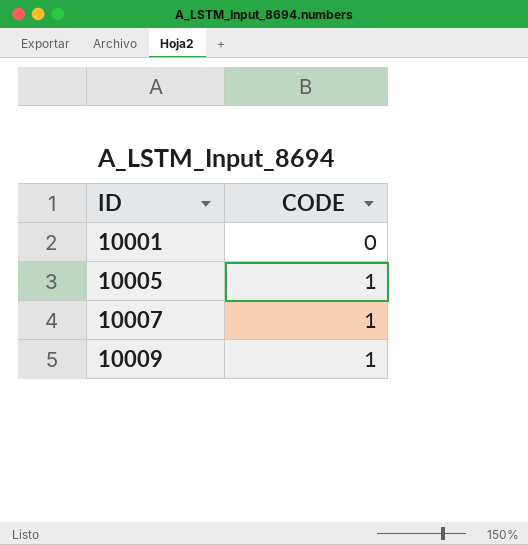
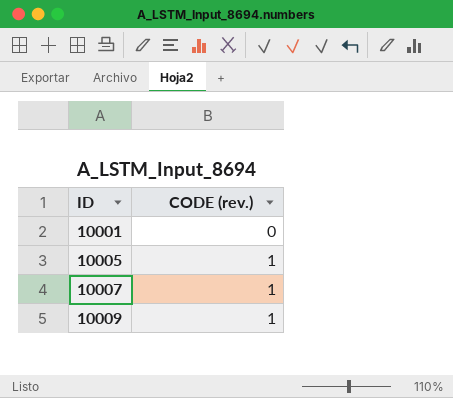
column name: CODE -> CODE (rev.)

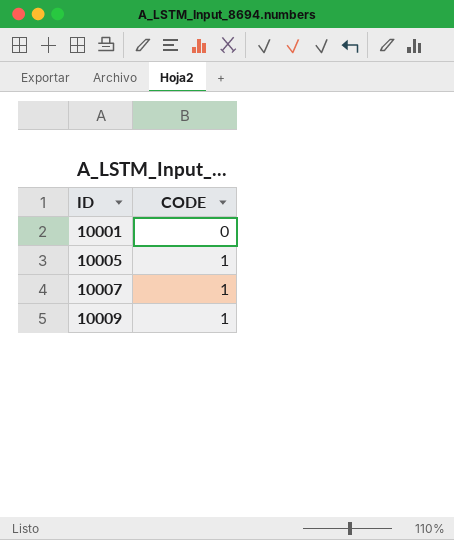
column name: CODE (rev.) -> CODE

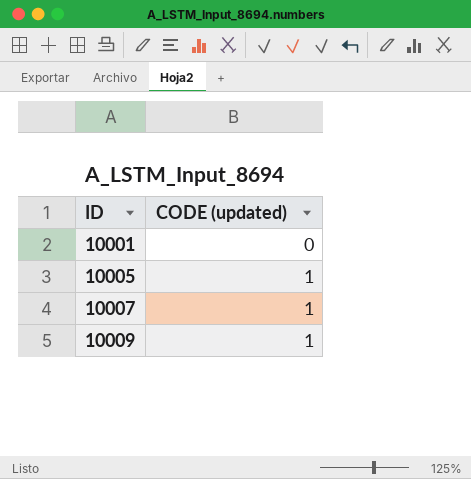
column name: CODE -> CODE (updated)

